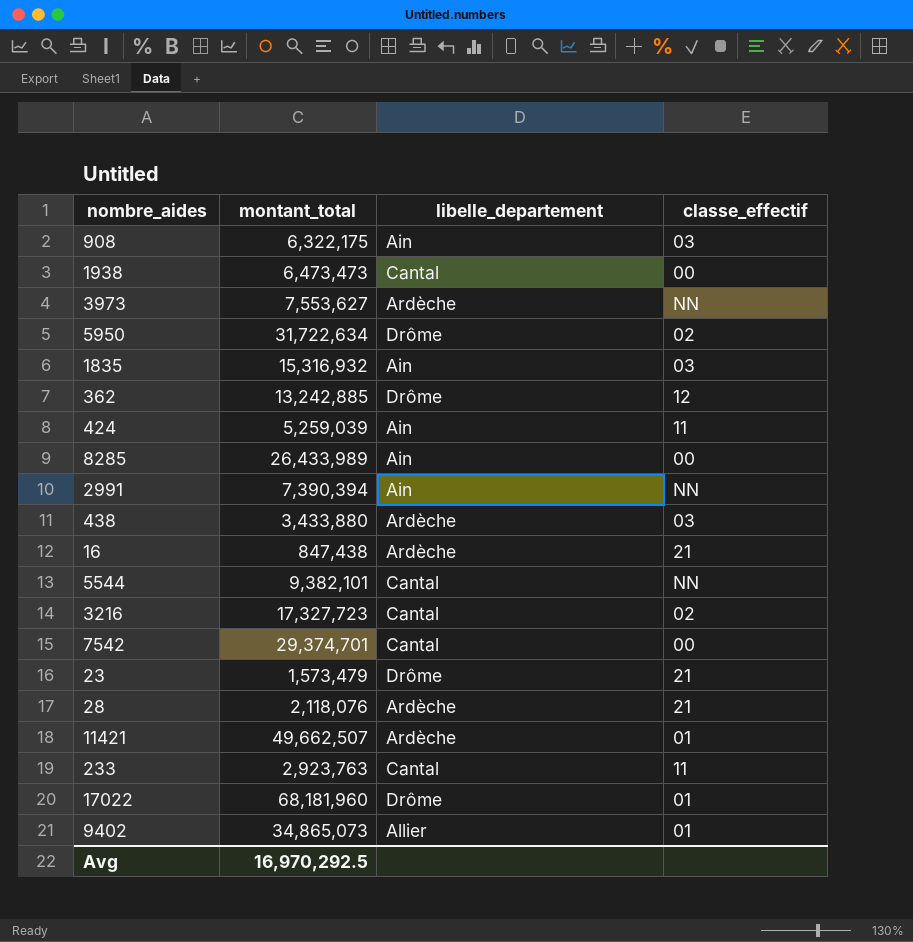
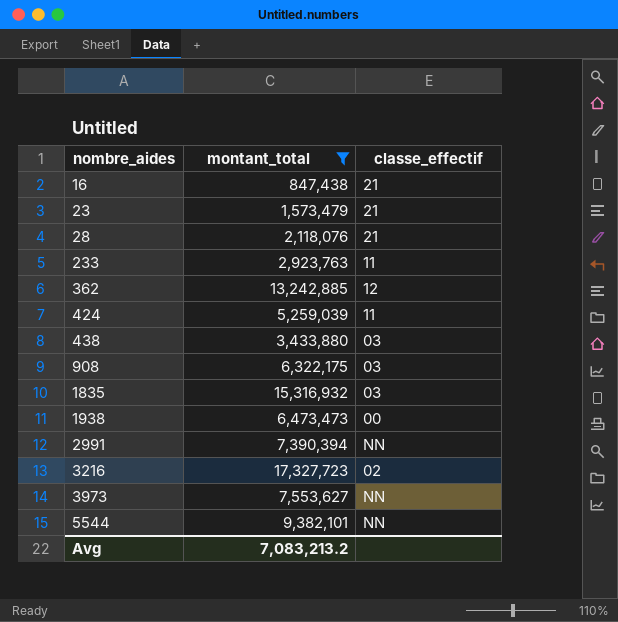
filter: none -> montant_total <= 17,327,723
row order: none -> nombre_aides ascending
column libelle_departement | position: 3 -> none
Avg | montant_total: 16,970,292.5 -> 7,083,213.2

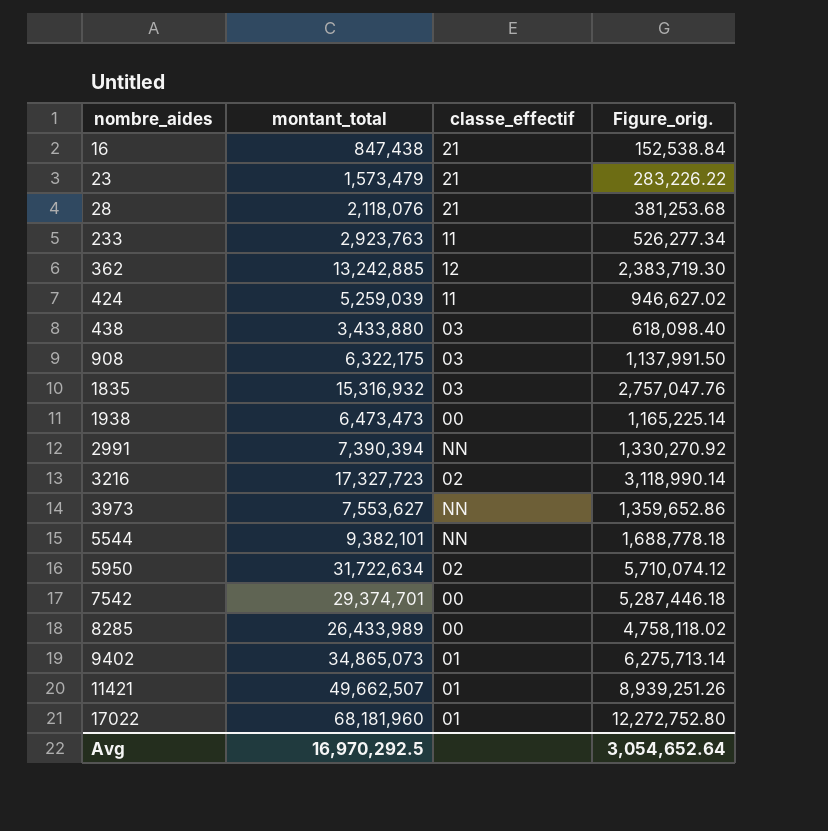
filter: montant_total <= 17,327,723 -> none
column Figure_orig. | formula: none -> [montant_total] * 0.18
Avg | montant_total: 7,083,213.2 -> 16,970,292.5

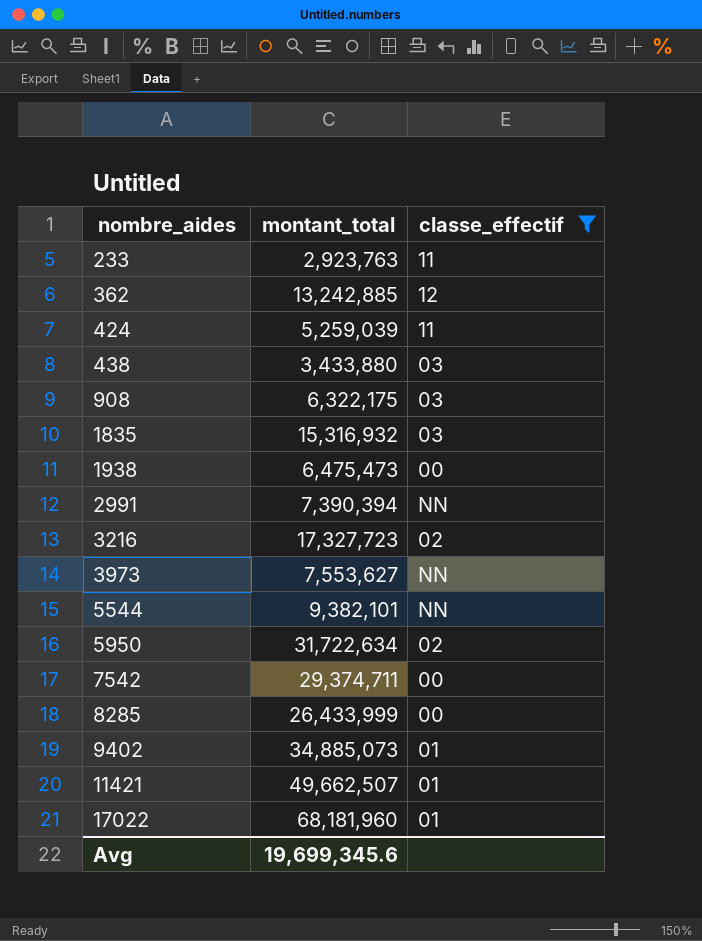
filter: none -> classe_effectif != 21
column Figure_orig. | formula: [montant_total] * 0.18 -> none
1938 | montant_total: 6,473,473 -> 6,475,473
7542 | montant_total: 29,374,701 -> 29,374,711
8285 | montant_total: 26,433,989 -> 26,433,999
9402 | montant_total: 34,865,073 -> 34,885,073
Avg | montant_total: 16,970,292.5 -> 19,699,345.6

